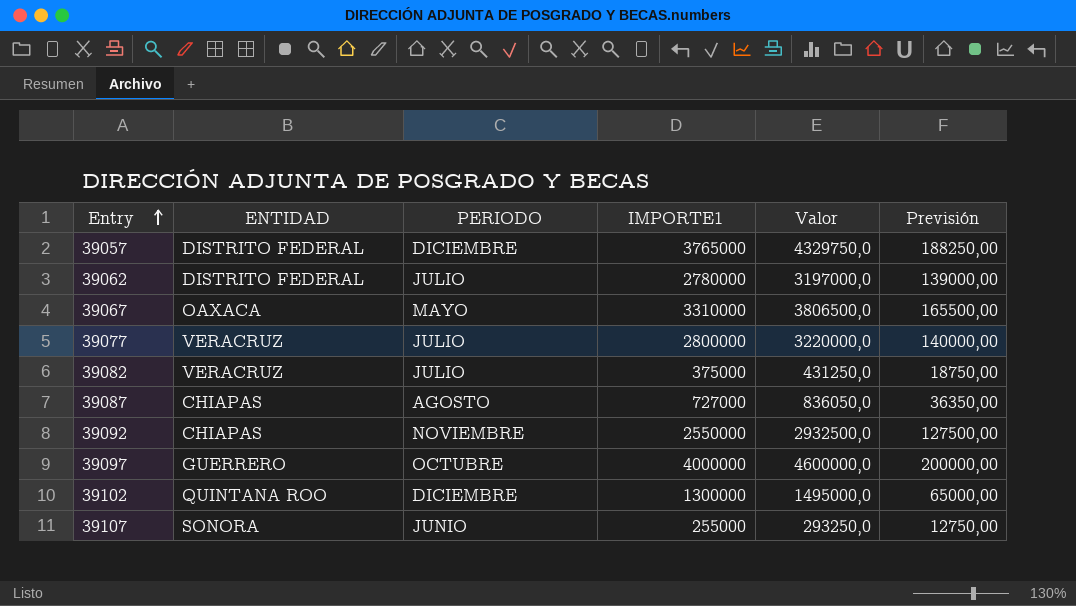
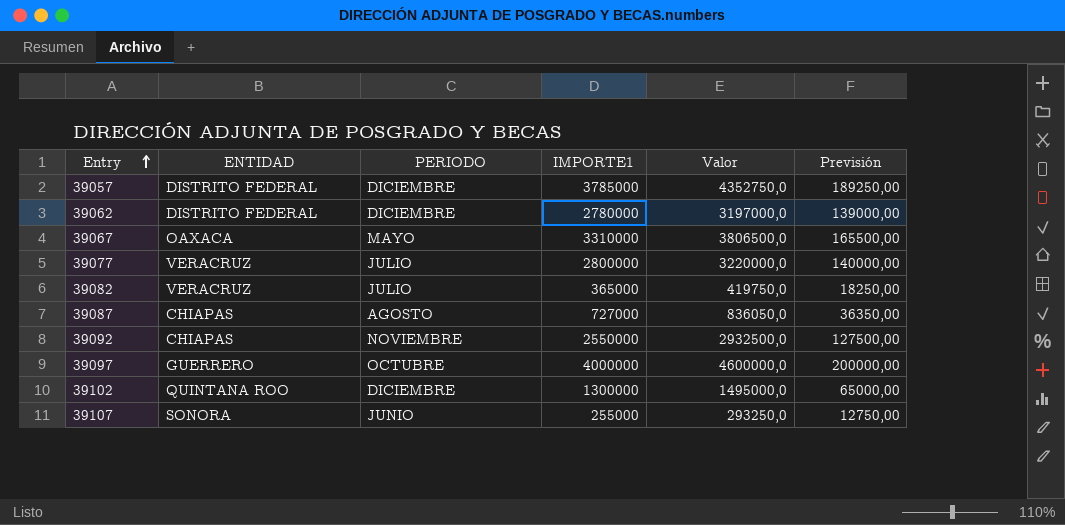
39057 | IMPORTE1: 3765000 -> 3785000
39057 | Valor: 4329750,0 -> 4352750,0
39057 | Previsión: 188250,00 -> 189250,00
39062 | PERIODO: JULIO -> DICIEMBRE
39082 | IMPORTE1: 375000 -> 365000
39082 | Valor: 431250,0 -> 419750,0
39082 | Previsión: 18750,00 -> 18250,00

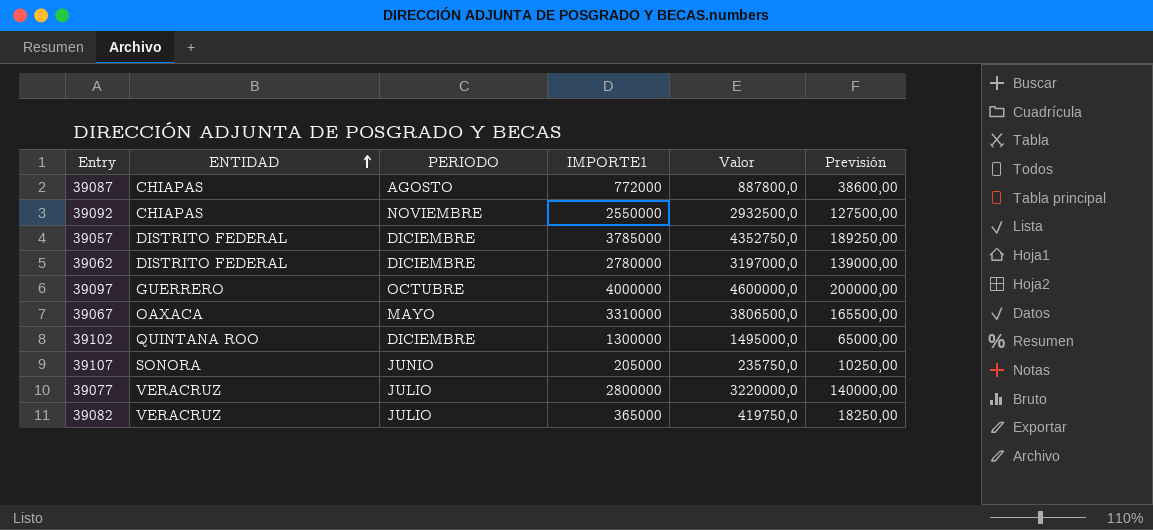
row order: Entry ascending -> ENTIDAD ascending
39087 | IMPORTE1: 727000 -> 772000
39087 | Valor: 836050,0 -> 887800,0
39087 | Previsión: 36350,00 -> 38600,00
39107 | IMPORTE1: 255000 -> 205000
39107 | Valor: 293250,0 -> 235750,0
39107 | Previsión: 12750,00 -> 10250,00

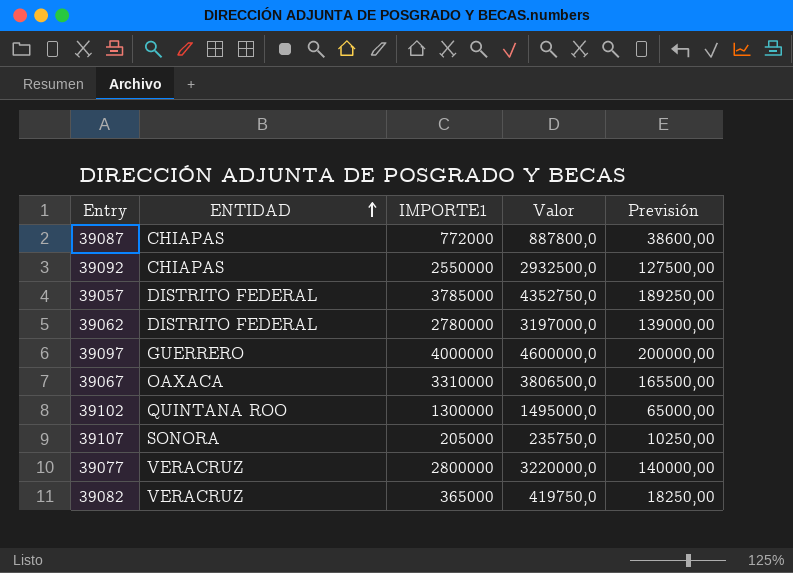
column PERIODO | position: 3 -> none

